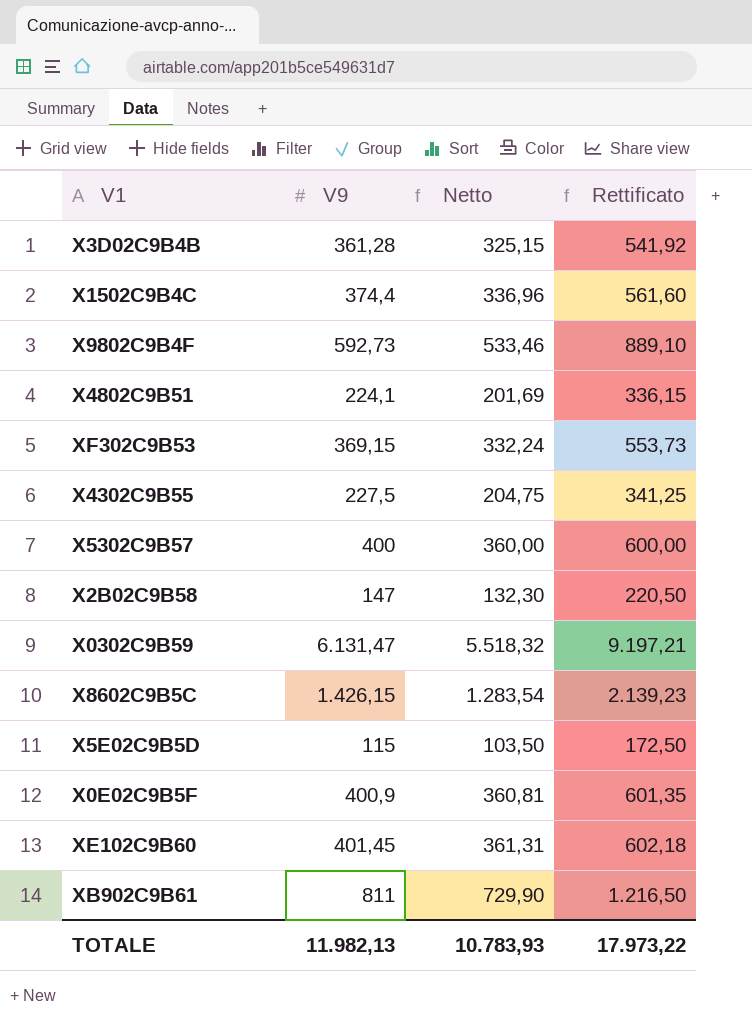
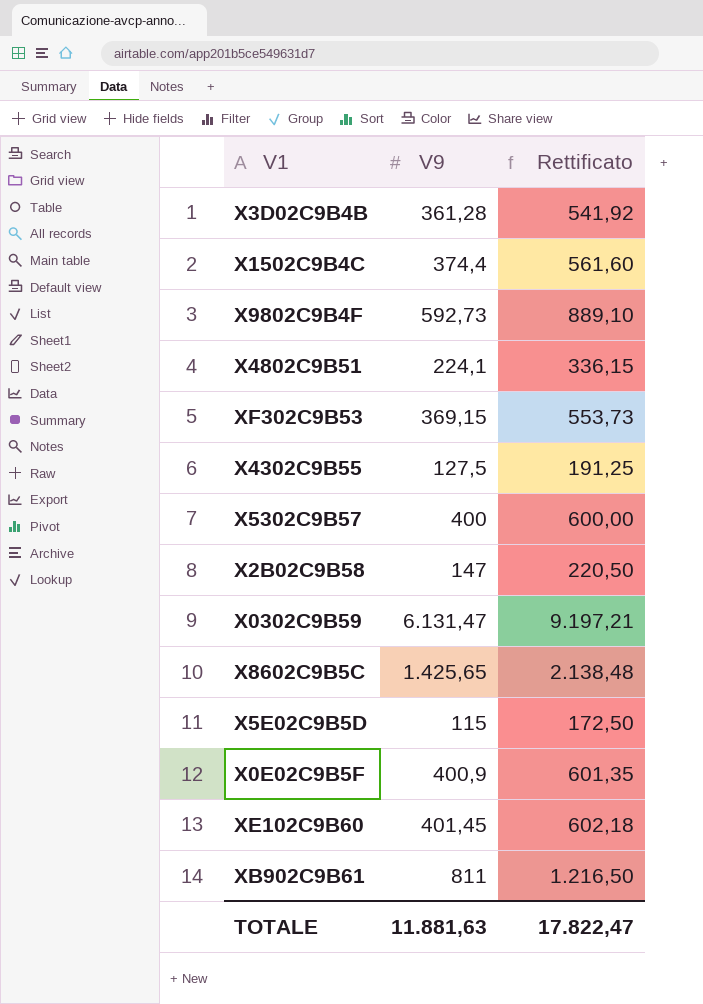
column Netto | formula: [V9] * 0,9 -> none
X4302C9B55 | V9: 227,5 -> 127,5
X4302C9B55 | Rettificato: 341,25 -> 191,25
X8602C9B5C | V9: 1.426,15 -> 1.425,65
X8602C9B5C | Rettificato: 2.139,23 -> 2.138,48
TOTALE | V9: 11.982,13 -> 11.881,63
TOTALE | Rettificato: 17.973,22 -> 17.822,47

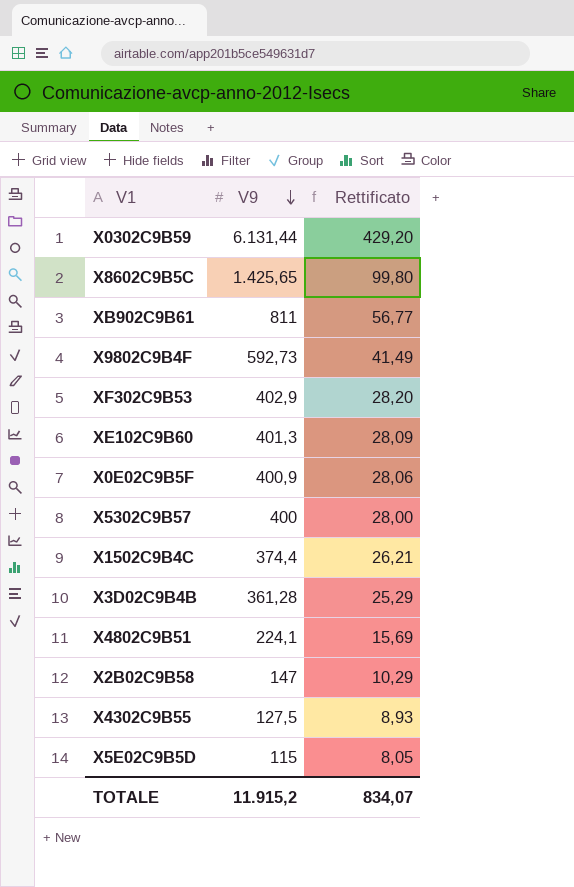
row order: none -> V9 descending
column Rettificato | formula: [V9] * 1,5 -> [V9] * 0,07
X0302C9B59 | V9: 6.131,47 -> 6.131,44
XF302C9B53 | V9: 369,15 -> 402,9
XE102C9B60 | V9: 401,45 -> 401,3
TOTALE | V9: 11.881,63 -> 11.915,2
TOTALE | Rettificato: 17.822,47 -> 834,07

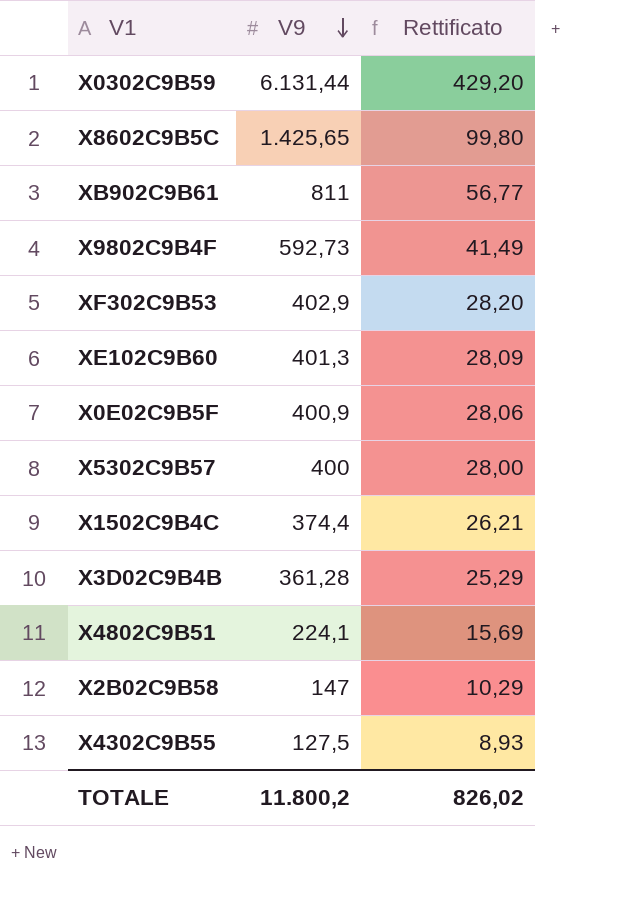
row X5E02C9B5D: 115 | 8,05 -> none
TOTALE | V9: 11.915,2 -> 11.800,2
TOTALE | Rettificato: 834,07 -> 826,02

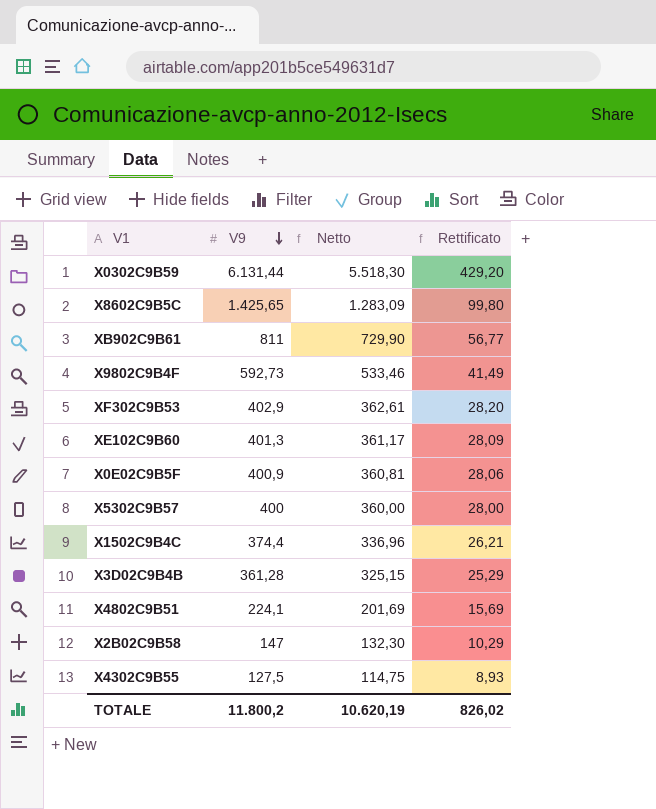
column Netto | formula: none -> [V9] * 0,9

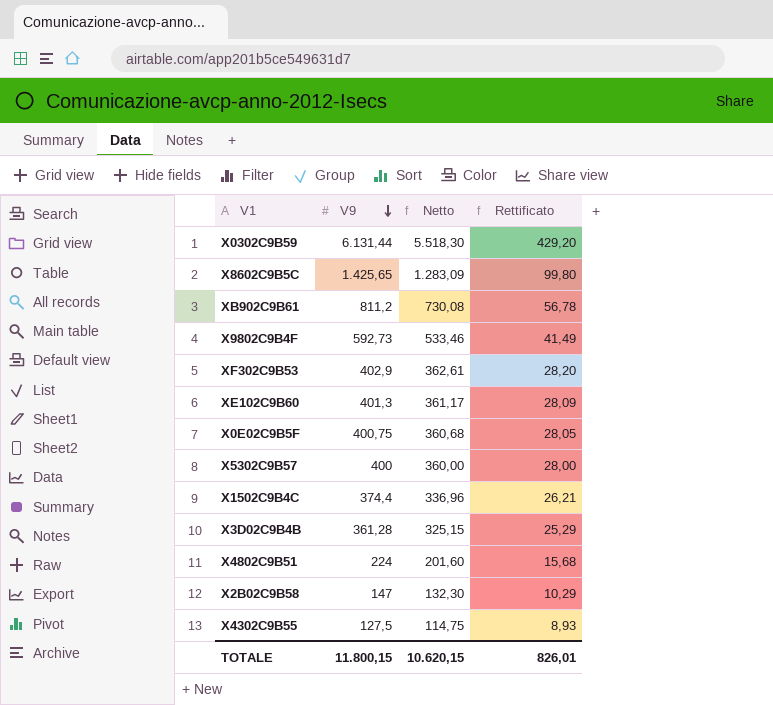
XB902C9B61 | V9: 811 -> 811,2
XB902C9B61 | Netto: 729,90 -> 730,08
XB902C9B61 | Rettificato: 56,77 -> 56,78
X0E02C9B5F | V9: 400,9 -> 400,75
X0E02C9B5F | Netto: 360,81 -> 360,68
X0E02C9B5F | Rettificato: 28,06 -> 28,05
X4802C9B51 | V9: 224,1 -> 224
X4802C9B51 | Netto: 201,69 -> 201,60
X4802C9B51 | Rettificato: 15,69 -> 15,68
TOTALE | V9: 11.800,2 -> 11.800,15
TOTALE | Netto: 10.620,19 -> 10.620,15
TOTALE | Rettificato: 826,02 -> 826,01

